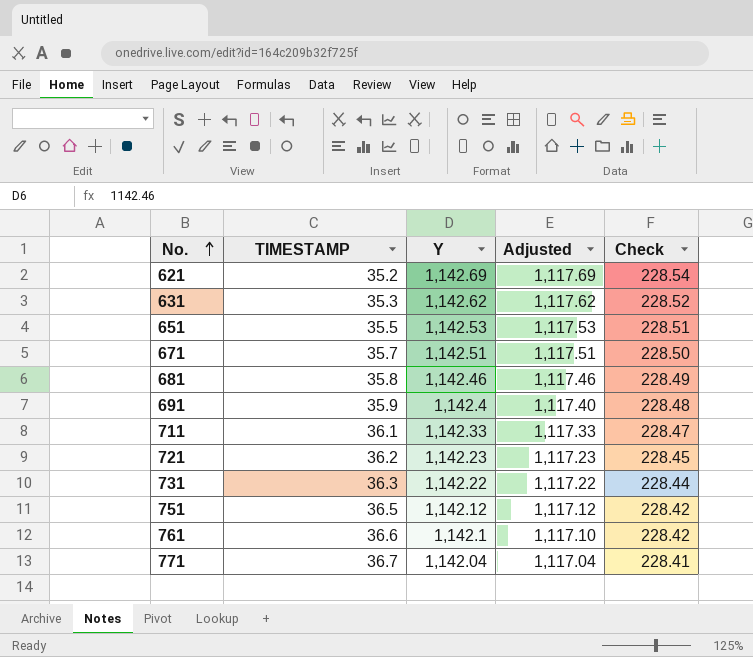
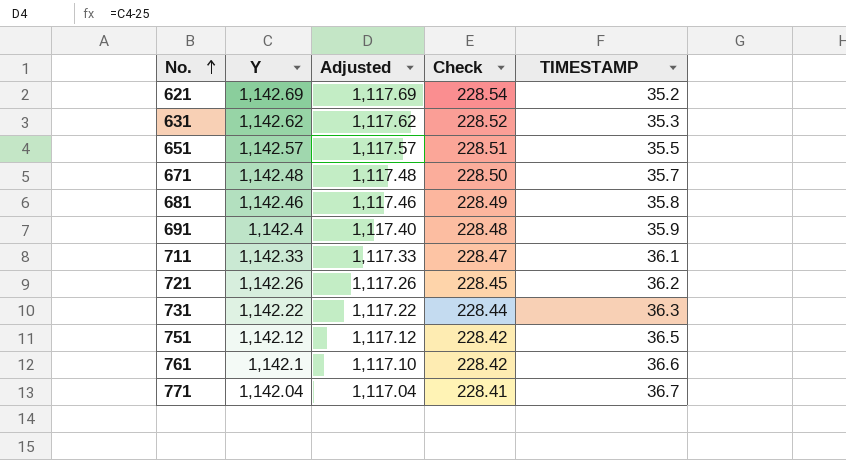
column TIMESTAMP | position: 2 -> 5
651 | Y: 1,142.53 -> 1,142.57
651 | Adjusted: 1,117.53 -> 1,117.57
671 | Y: 1,142.51 -> 1,142.48
671 | Adjusted: 1,117.51 -> 1,117.48
721 | Y: 1,142.23 -> 1,142.26
721 | Adjusted: 1,117.23 -> 1,117.26

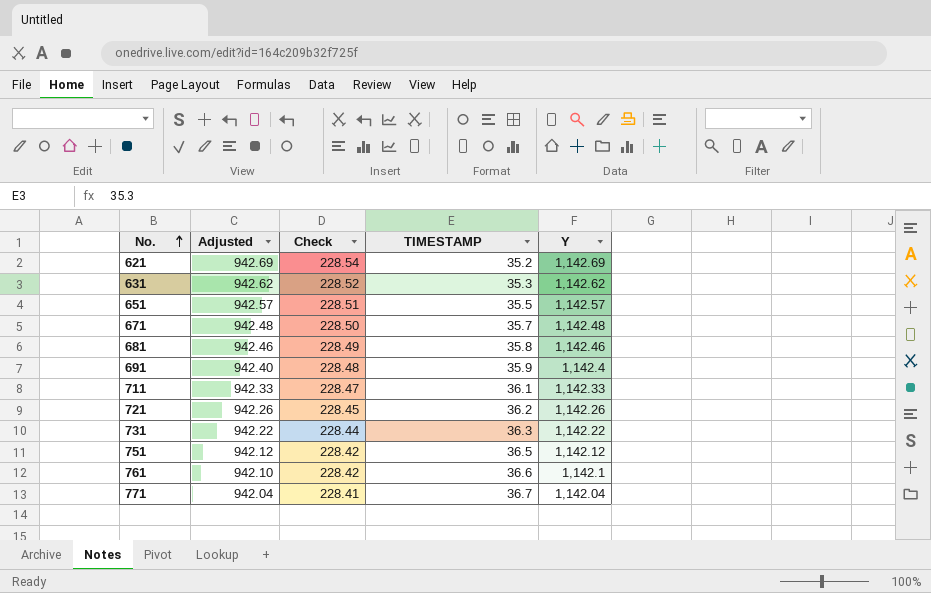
column Adjusted | formula: [Y] - 25 -> [Y] - 200
column Y | position: 2 -> 5

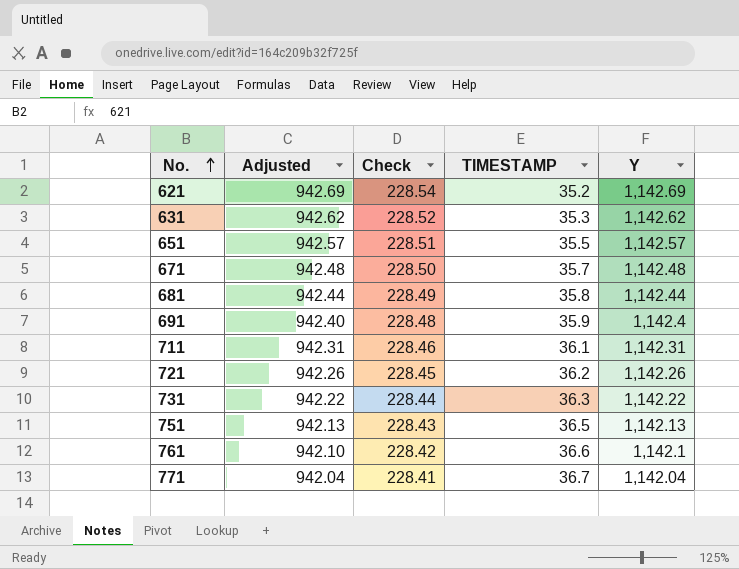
681 | Adjusted: 942.46 -> 942.44
681 | Y: 1,142.46 -> 1,142.44
711 | Adjusted: 942.33 -> 942.31
711 | Check: 228.47 -> 228.46
711 | Y: 1,142.33 -> 1,142.31
751 | Adjusted: 942.12 -> 942.13
751 | Check: 228.42 -> 228.43
751 | Y: 1,142.12 -> 1,142.13

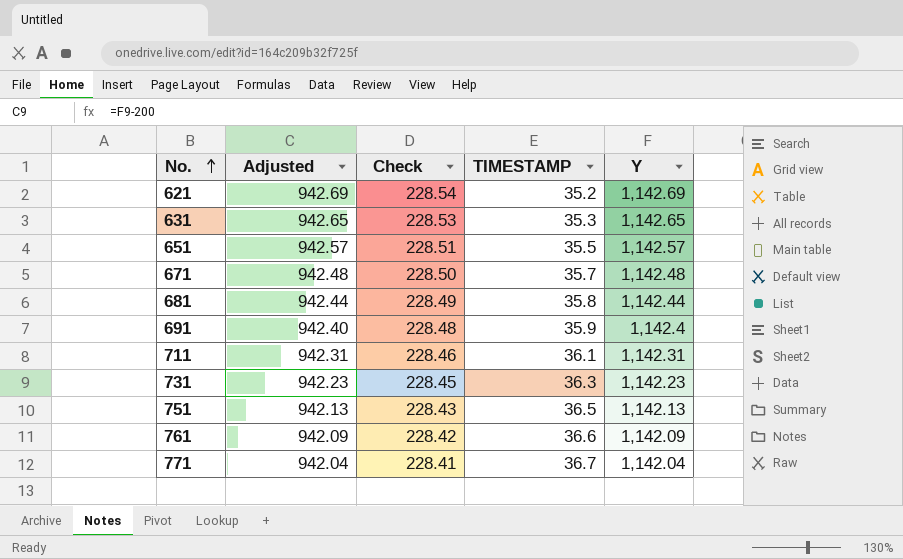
row 721: 942.26 | 228.45 | 36.2 | 1,142.26 -> none
631 | Adjusted: 942.62 -> 942.65
631 | Check: 228.52 -> 228.53
631 | Y: 1,142.62 -> 1,142.65
731 | Adjusted: 942.22 -> 942.23
731 | Check: 228.44 -> 228.45
731 | Y: 1,142.22 -> 1,142.23
761 | Adjusted: 942.10 -> 942.09
761 | Y: 1,142.1 -> 1,142.09

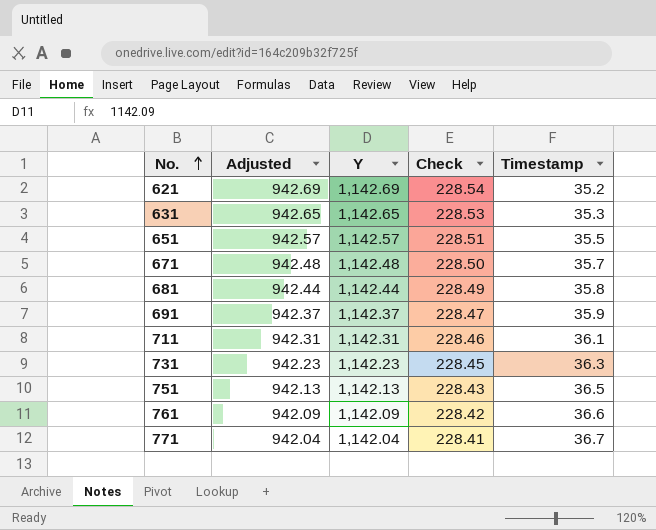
column Y | position: 5 -> 3
column name: TIMESTAMP -> Timestamp
691 | Adjusted: 942.40 -> 942.37
691 | Y: 1,142.4 -> 1,142.37
691 | Check: 228.48 -> 228.47

